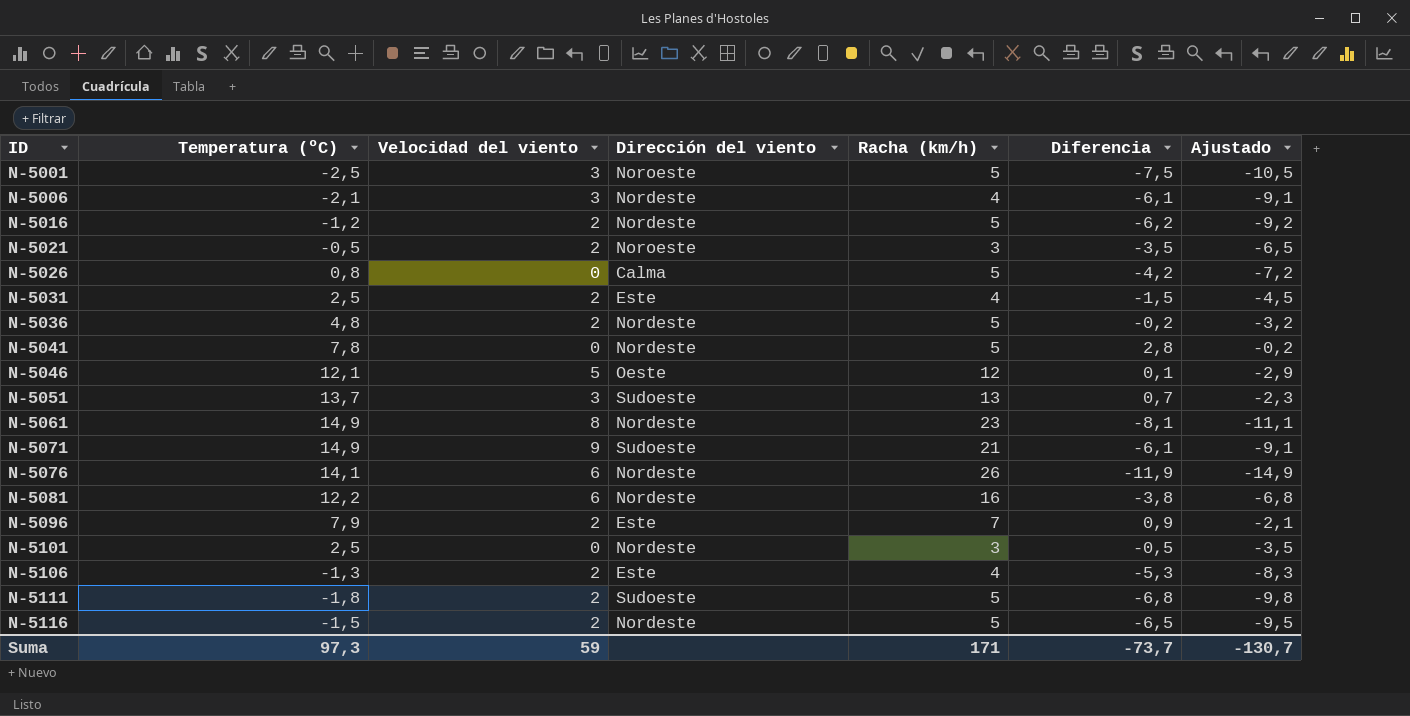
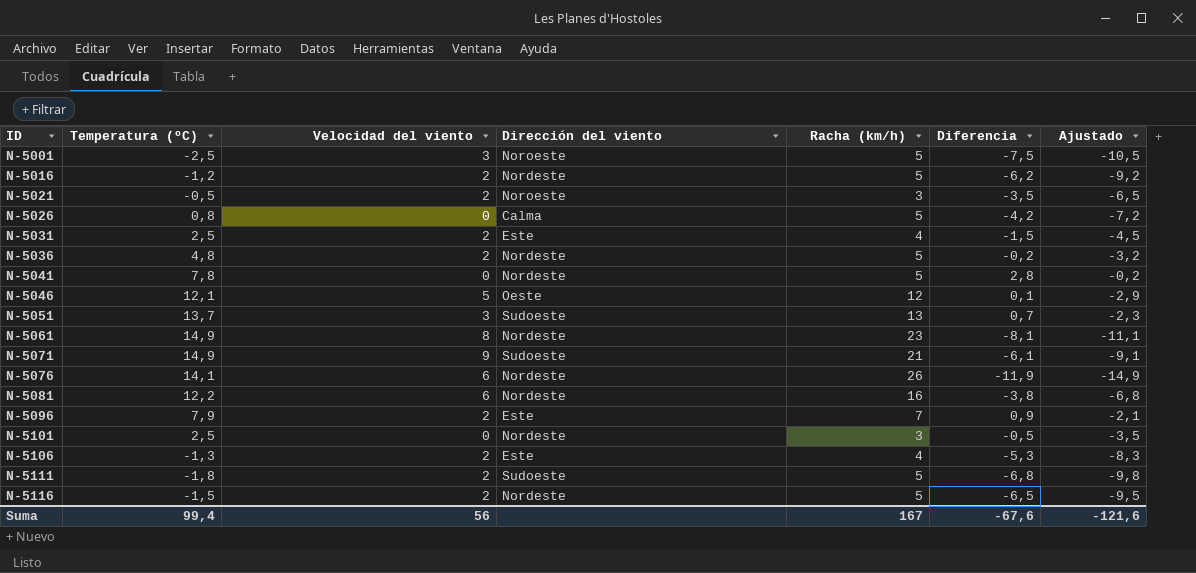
row N-5006: -2,1 | 3 | Nordeste | 4 | -6,1 | -9,1 -> none
Suma | Temperatura (ºC): 97,3 -> 99,4
Suma | Velocidad del viento: 59 -> 56
Suma | Racha (km/h): 171 -> 167
Suma | Diferencia: -73,7 -> -67,6
Suma | Ajustado: -130,7 -> -121,6

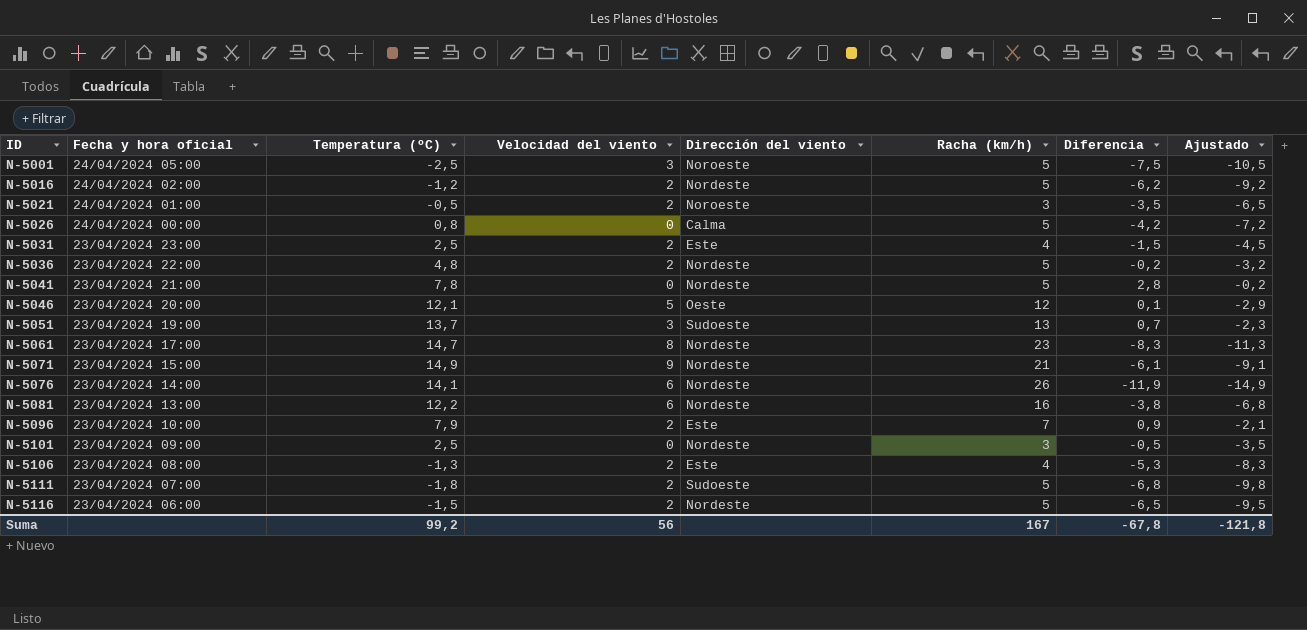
column Fecha y hora oficial | position: none -> 2
N-5061 | Temperatura (ºC): 14,9 -> 14,7
N-5061 | Diferencia: -8,1 -> -8,3
N-5061 | Ajustado: -11,1 -> -11,3
N-5071 | Dirección del viento: Sudoeste -> Nordeste
Suma | Temperatura (ºC): 99,4 -> 99,2
Suma | Diferencia: -67,6 -> -67,8
Suma | Ajustado: -121,6 -> -121,8

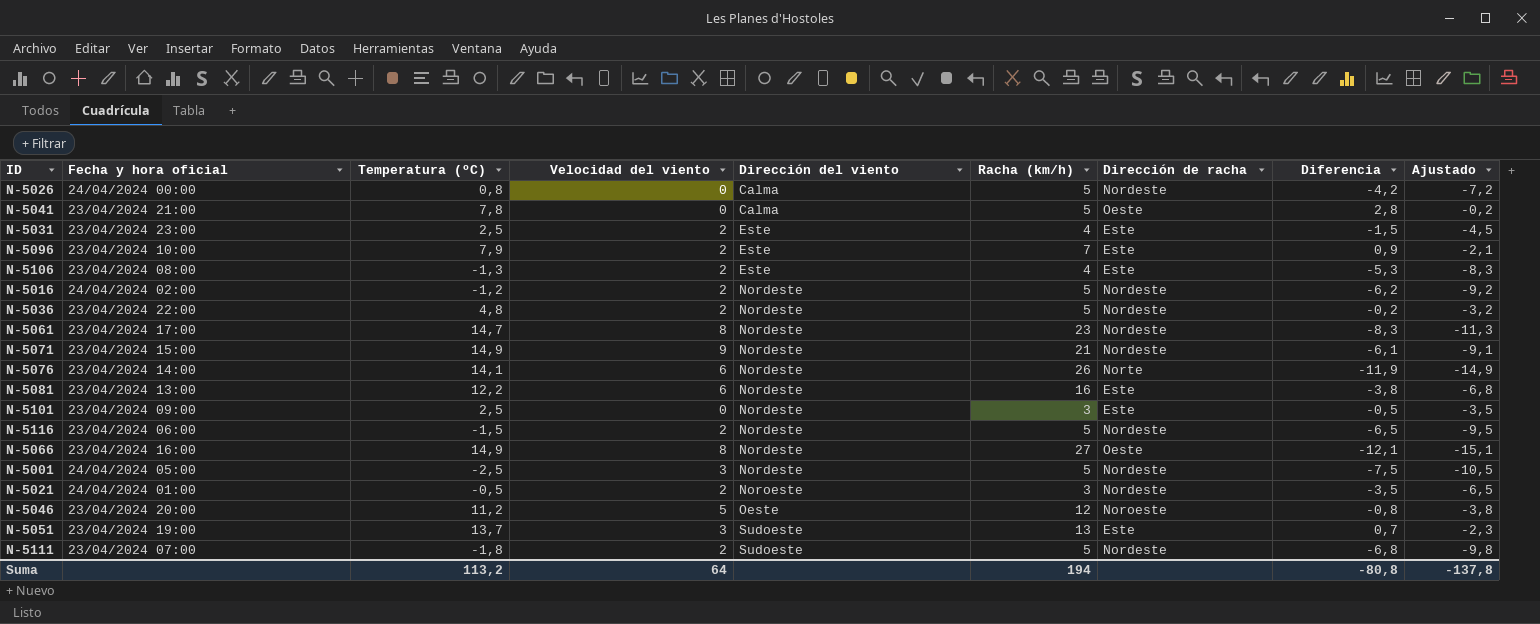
row order: ID ascending -> Dirección del viento ascending
column Dirección de racha | position: none -> 7
N-5041 | Dirección del viento: Nordeste -> Calma
row N-5066: none -> 23/04/2024 16:00 | 14,9 | 8 | Nordeste | 27 | Oeste | -12,1 | -15,1
N-5001 | Dirección del viento: Noroeste -> Nordeste
N-5046 | Temperatura (ºC): 12,1 -> 11,2
N-5046 | Diferencia: 0,1 -> -0,8
N-5046 | Ajustado: -2,9 -> -3,8
Suma | Temperatura (ºC): 99,2 -> 113,2
Suma | Velocidad del viento: 56 -> 64
Suma | Racha (km/h): 167 -> 194
Suma | Diferencia: -67,8 -> -80,8
Suma | Ajustado: -121,8 -> -137,8

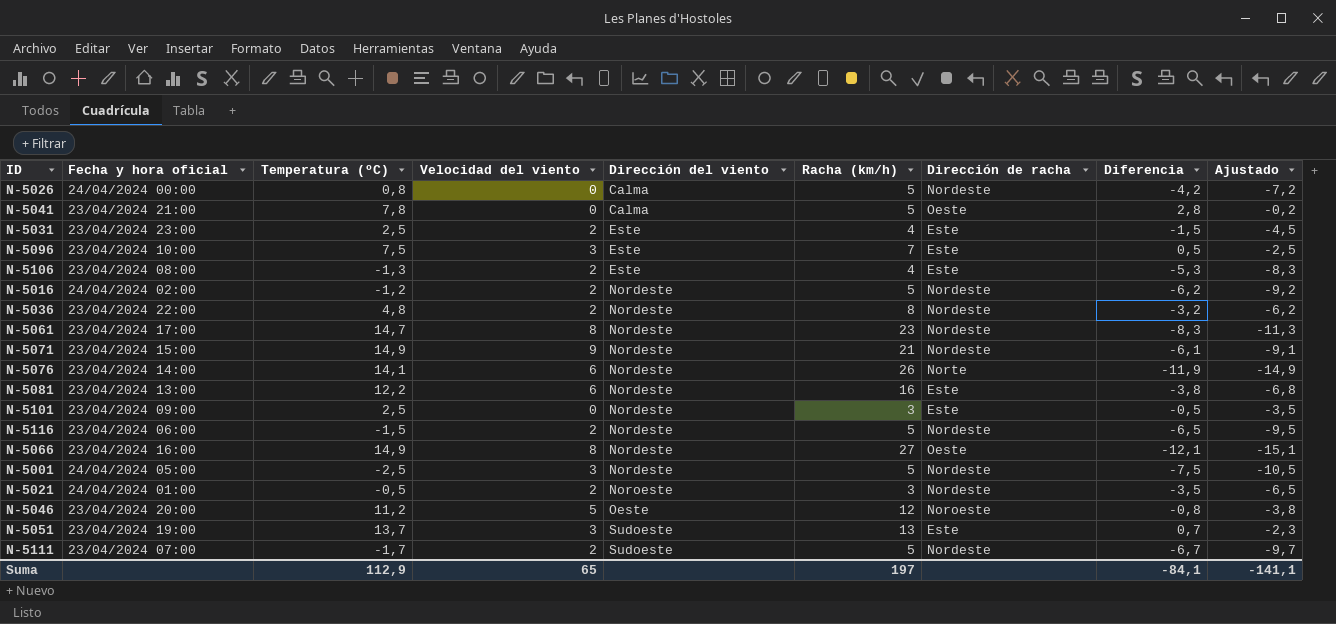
N-5096 | Temperatura (ºC): 7,9 -> 7,5
N-5096 | Velocidad del viento: 2 -> 3
N-5096 | Diferencia: 0,9 -> 0,5
N-5096 | Ajustado: -2,1 -> -2,5
N-5036 | Racha (km/h): 5 -> 8
N-5036 | Diferencia: -0,2 -> -3,2
N-5036 | Ajustado: -3,2 -> -6,2
N-5111 | Temperatura (ºC): -1,8 -> -1,7
N-5111 | Diferencia: -6,8 -> -6,7
N-5111 | Ajustado: -9,8 -> -9,7
Suma | Temperatura (ºC): 113,2 -> 112,9
Suma | Velocidad del viento: 64 -> 65
Suma | Racha (km/h): 194 -> 197
Suma | Diferencia: -80,8 -> -84,1
Suma | Ajustado: -137,8 -> -141,1

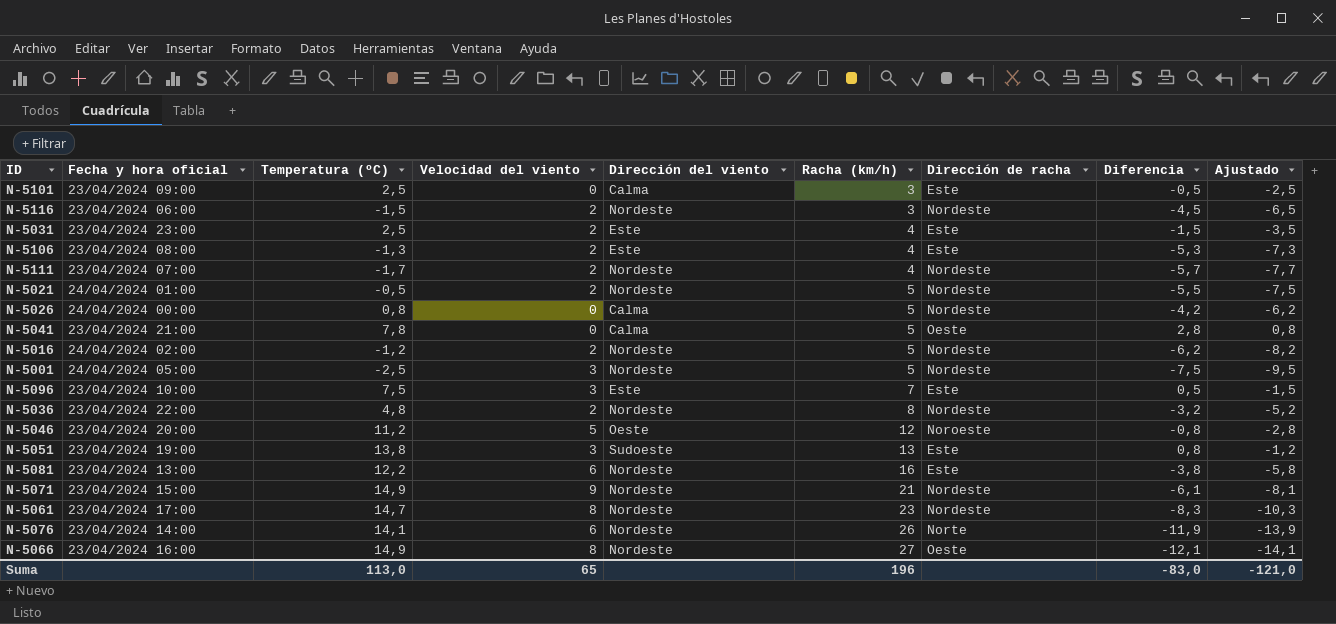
row order: Dirección del viento ascending -> Racha (km/h) ascending
column Ajustado | formula: [Diferencia] - 3 -> [Diferencia] - 2
N-5101 | Dirección del viento: Nordeste -> Calma
N-5116 | Racha (km/h): 5 -> 3
N-5116 | Diferencia: -6,5 -> -4,5
N-5111 | Dirección del viento: Sudoeste -> Nordeste
N-5111 | Racha (km/h): 5 -> 4
N-5111 | Diferencia: -6,7 -> -5,7
N-5021 | Dirección del viento: Noroeste -> Nordeste
N-5021 | Racha (km/h): 3 -> 5
N-5021 | Diferencia: -3,5 -> -5,5
N-5051 | Temperatura (ºC): 13,7 -> 13,8
N-5051 | Diferencia: 0,7 -> 0,8
Suma | Temperatura (ºC): 112,9 -> 113,0
Suma | Racha (km/h): 197 -> 196
Suma | Diferencia: -84,1 -> -83,0
Suma | Ajustado: -141,1 -> -121,0

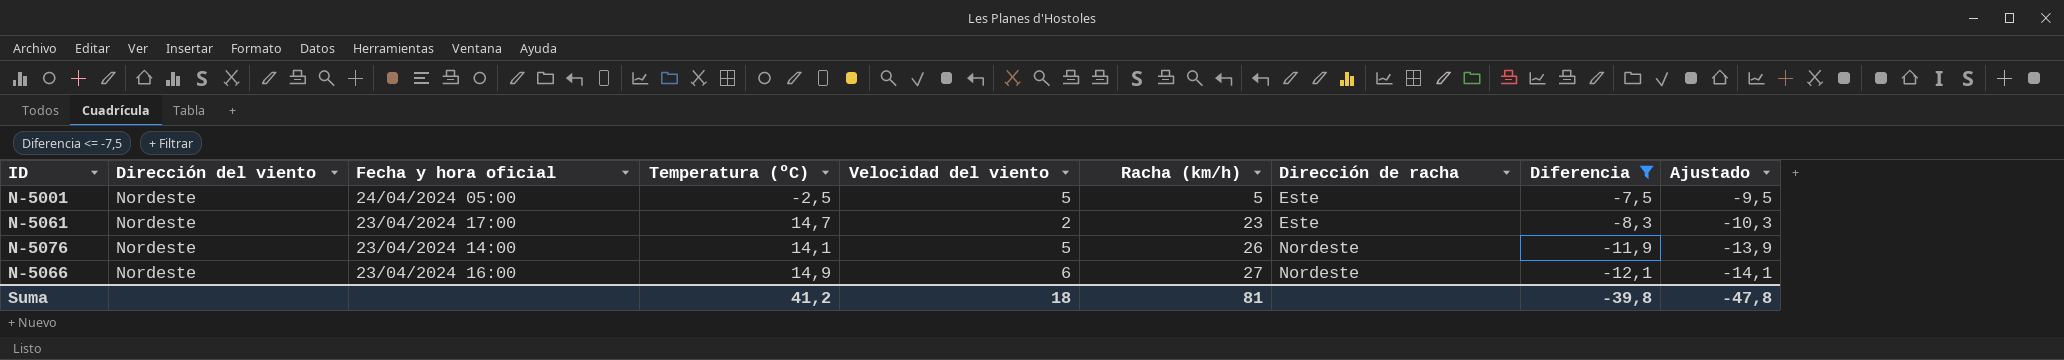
filter: none -> Diferencia <= -7,5
column Dirección del viento | position: 5 -> 2
N-5001 | Velocidad del viento: 3 -> 5
N-5001 | Dirección de racha: Nordeste -> Este
N-5061 | Velocidad del viento: 8 -> 2
N-5061 | Dirección de racha: Nordeste -> Este
N-5076 | Velocidad del viento: 6 -> 5
N-5076 | Dirección de racha: Norte -> Nordeste
N-5066 | Velocidad del viento: 8 -> 6
N-5066 | Dirección de racha: Oeste -> Nordeste
Suma | Temperatura (ºC): 113,0 -> 41,2
Suma | Velocidad del viento: 65 -> 18
Suma | Racha (km/h): 196 -> 81
Suma | Diferencia: -83,0 -> -39,8
Suma | Ajustado: -121,0 -> -47,8

